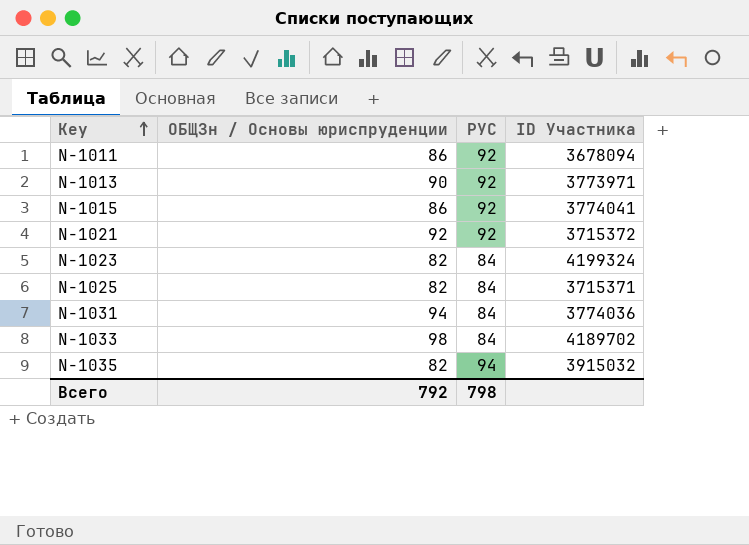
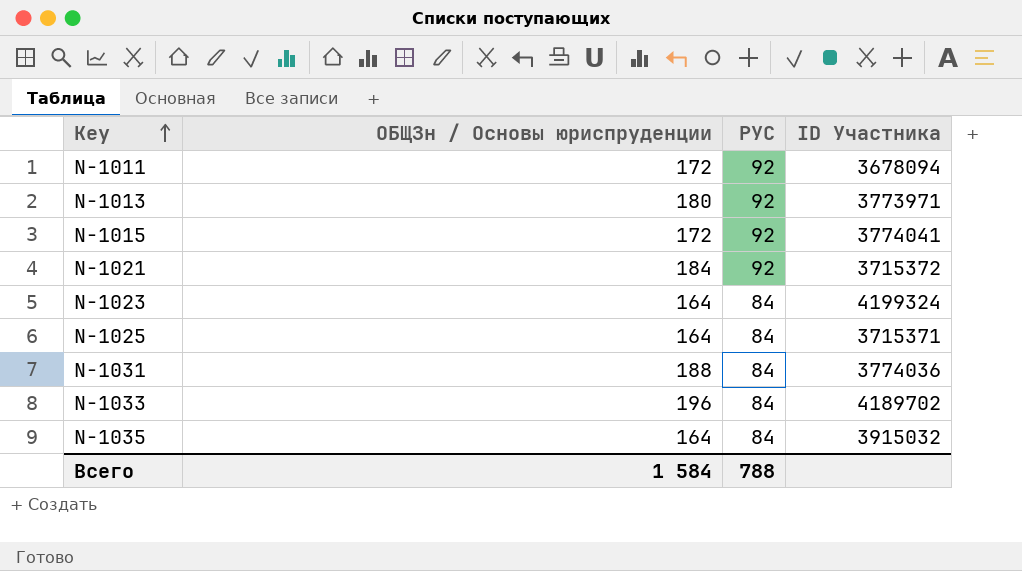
N-1011 | ОБЩЗн / Основы юриспруденции: 86 -> 172
N-1013 | ОБЩЗн / Основы юриспруденции: 90 -> 180
N-1015 | ОБЩЗн / Основы юриспруденции: 86 -> 172
N-1021 | ОБЩЗн / Основы юриспруденции: 92 -> 184
N-1023 | ОБЩЗн / Основы юриспруденции: 82 -> 164
N-1025 | ОБЩЗн / Основы юриспруденции: 82 -> 164
N-1031 | ОБЩЗн / Основы юриспруденции: 94 -> 188
N-1033 | ОБЩЗн / Основы юриспруденции: 98 -> 196
N-1035 | ОБЩЗн / Основы юриспруденции: 82 -> 164
N-1035 | РУС: 94 -> 84
Всего | ОБЩЗн / Основы юриспруденции: 792 -> 1 584
Всего | РУС: 798 -> 788

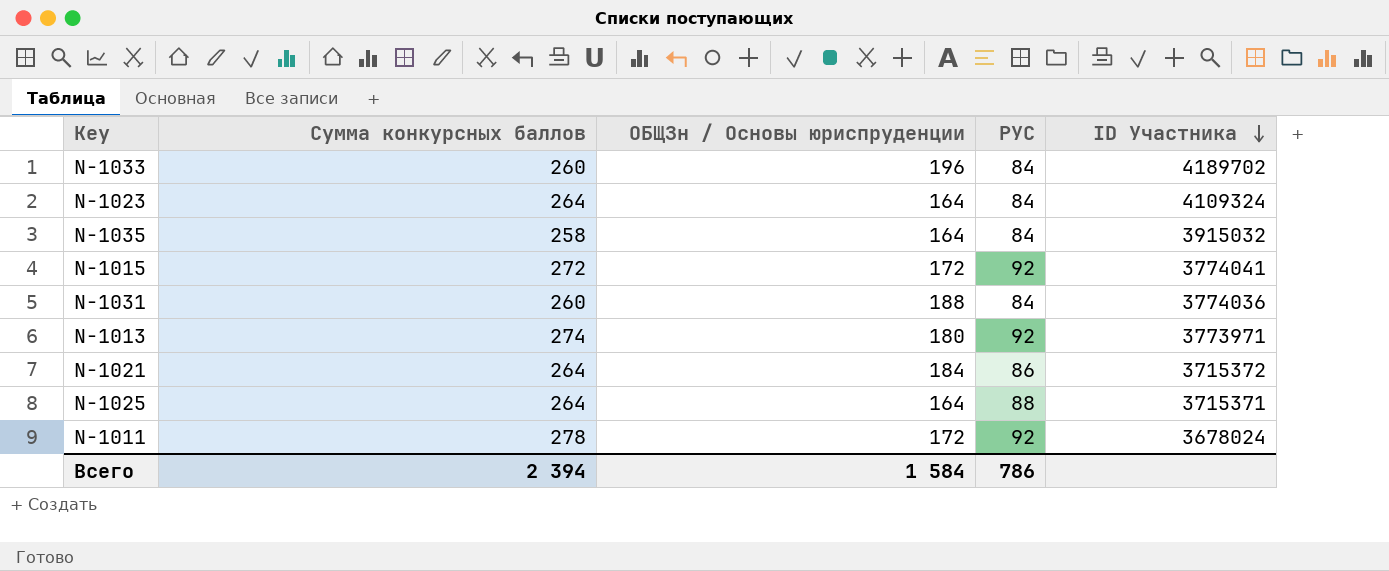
row order: Key ascending -> ID Участника descending
column Сумма конкурсных баллов | position: none -> 2
N-1023 | ID Участника: 4199324 -> 4109324
N-1021 | РУС: 92 -> 86
N-1025 | РУС: 84 -> 88
N-1011 | ID Участника: 3678094 -> 3678024
Всего | РУС: 788 -> 786

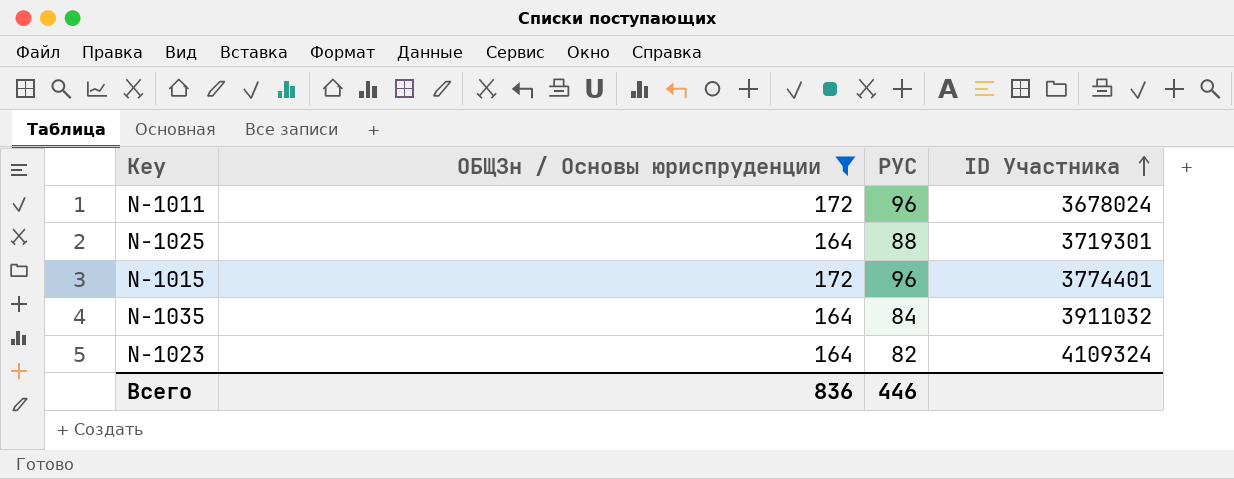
filter: none -> ОБЩЗн / Основы юриспруденции <= 172
row order: ID Участника descending -> ID Участника ascending
column Сумма конкурсных баллов | position: 2 -> none
N-1011 | РУС: 92 -> 96
N-1025 | ID Участника: 3715371 -> 3719301
N-1015 | РУС: 92 -> 96
N-1015 | ID Участника: 3774041 -> 3774401
N-1035 | ID Участника: 3915032 -> 3911032
N-1023 | РУС: 84 -> 82
Всего | ОБЩЗн / Основы юриспруденции: 1 584 -> 836
Всего | РУС: 786 -> 446

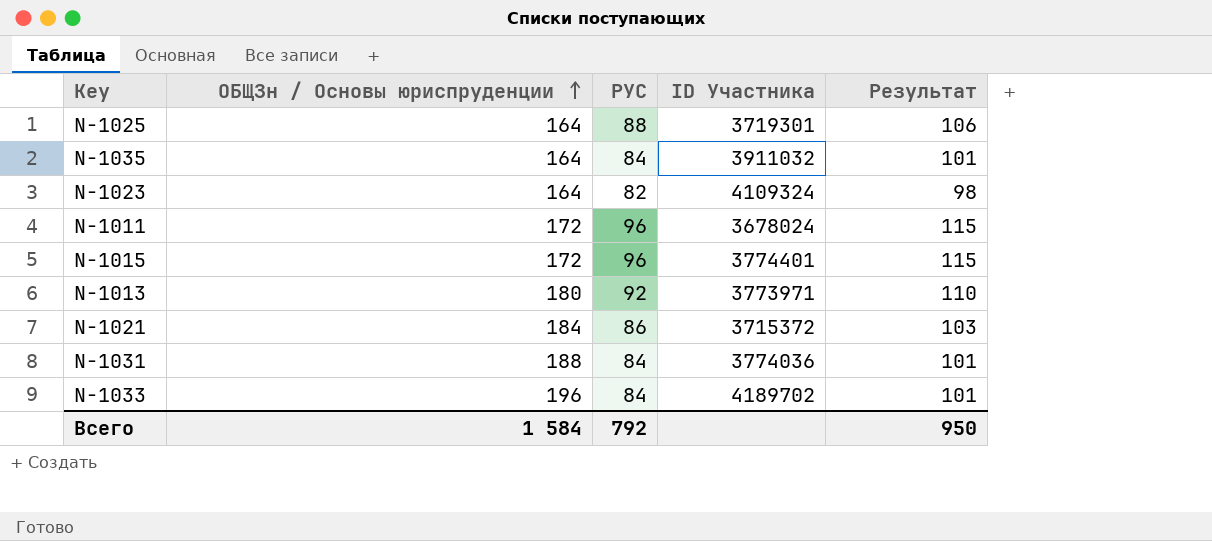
filter: ОБЩЗн / Основы юриспруденции <= 172 -> none
row order: ID Участника ascending -> ОБЩЗн / Основы юриспруденции ascending
column Результат | formula: none -> [РУС] * 1,2
Всего | ОБЩЗн / Основы юриспруденции: 836 -> 1 584
Всего | РУС: 446 -> 792

